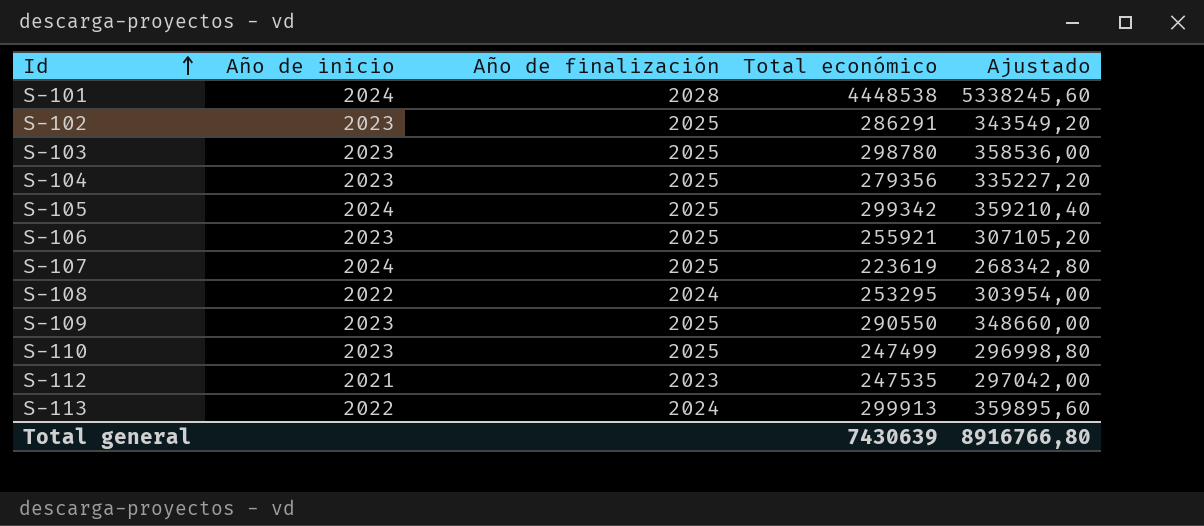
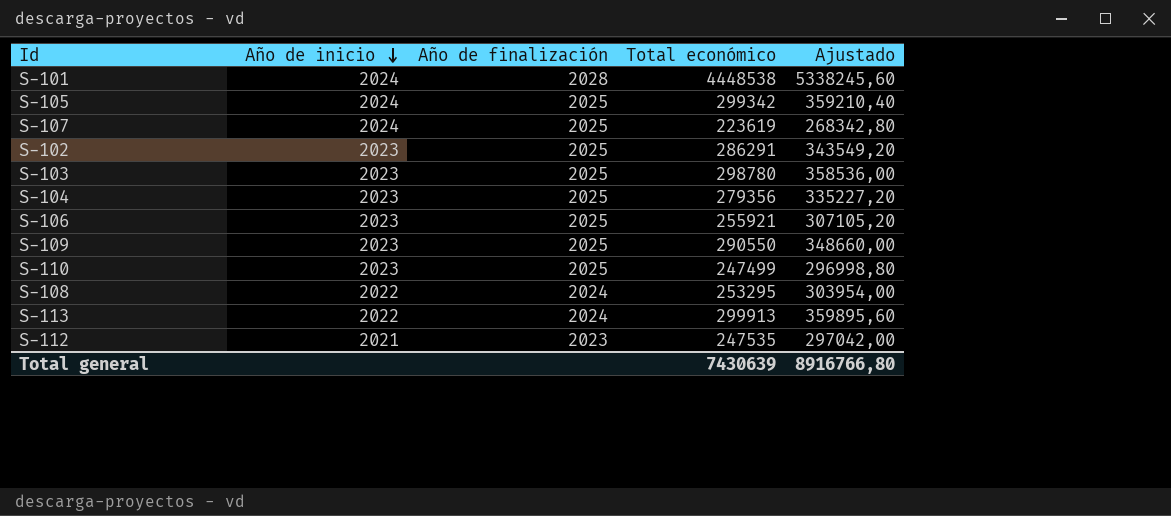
row order: Id ascending -> Año de inicio descending

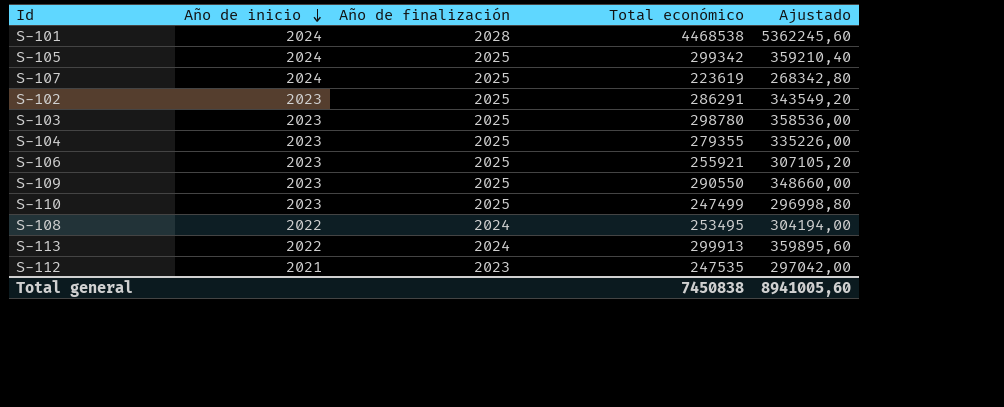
S-101 | Total económico: 4448538 -> 4468538
S-101 | Ajustado: 5338245,60 -> 5362245,60
S-104 | Total económico: 279356 -> 279355
S-104 | Ajustado: 335227,20 -> 335226,00
S-108 | Total económico: 253295 -> 253495
S-108 | Ajustado: 303954,00 -> 304194,00
Total general | Total económico: 7430639 -> 7450838
Total general | Ajustado: 8916766,80 -> 8941005,60

